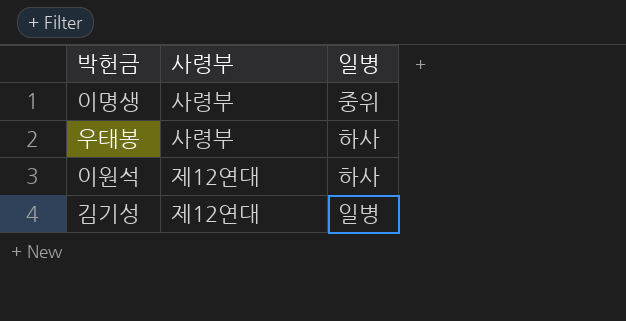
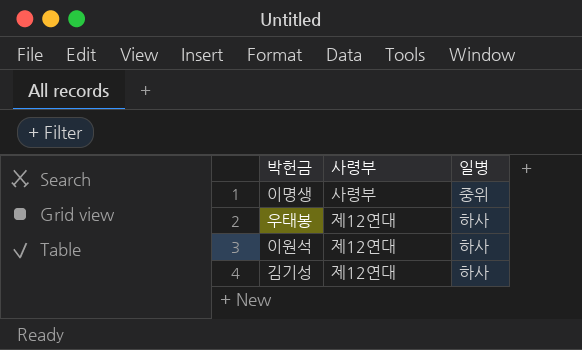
우태봉 | 사령부: 사령부 -> 제12연대
김기성 | 일병: 일병 -> 하사

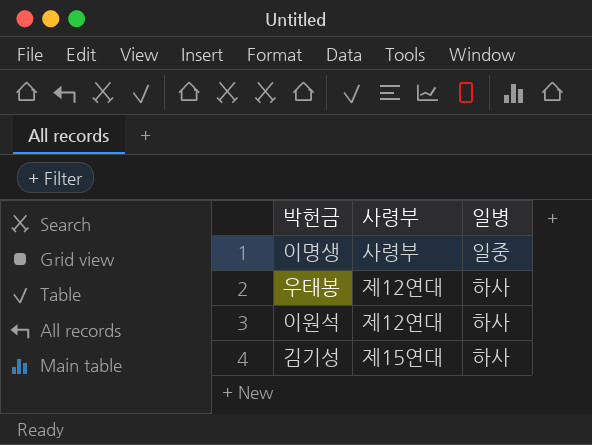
이명생 | 일병: 중위 -> 일중
김기성 | 사령부: 제12연대 -> 제15연대

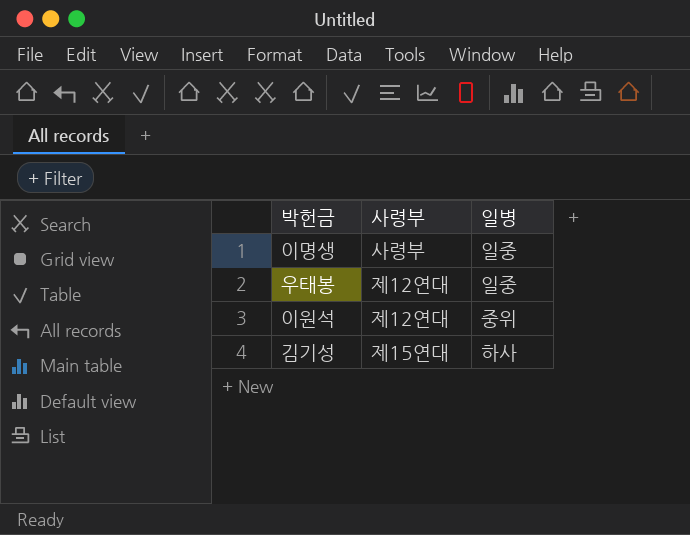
우태봉 | 일병: 하사 -> 일중
이원석 | 일병: 하사 -> 중위

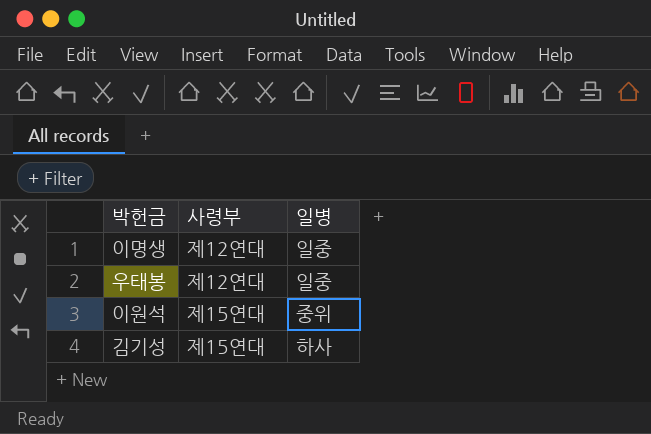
이명생 | 사령부: 사령부 -> 제12연대
이원석 | 사령부: 제12연대 -> 제15연대

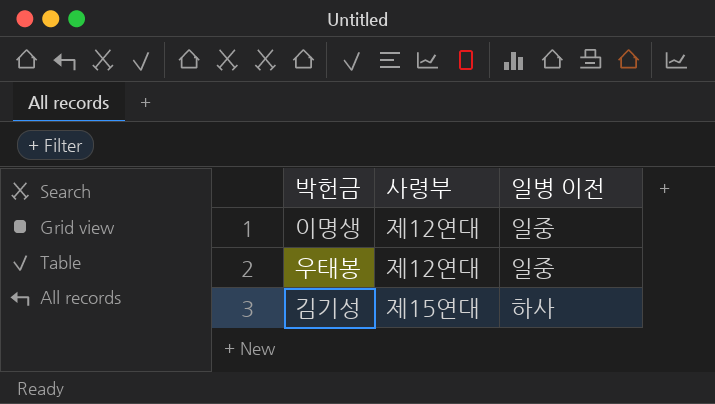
column name: 일병 -> 일병 이전
row 이원석: 제15연대 | 중위 -> none

